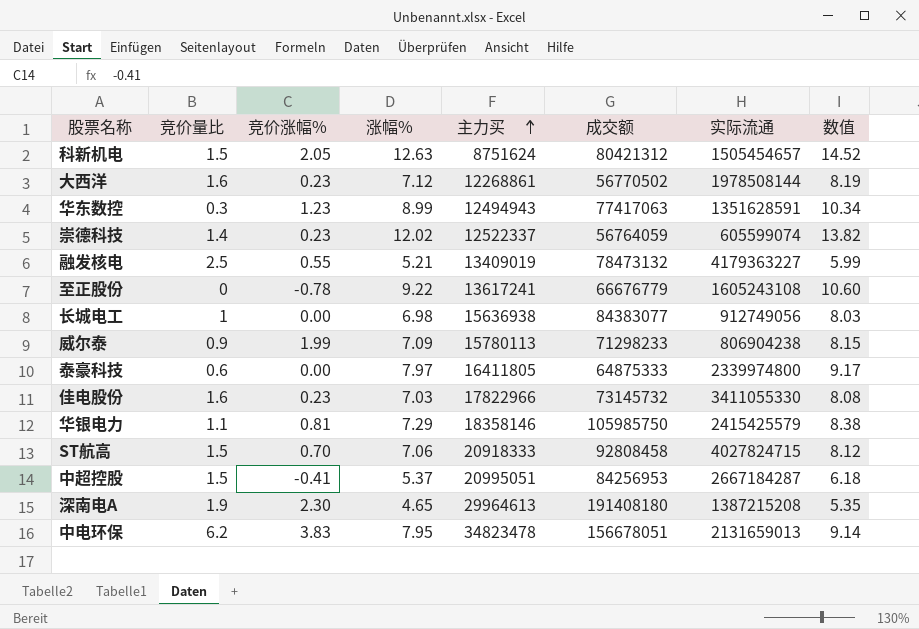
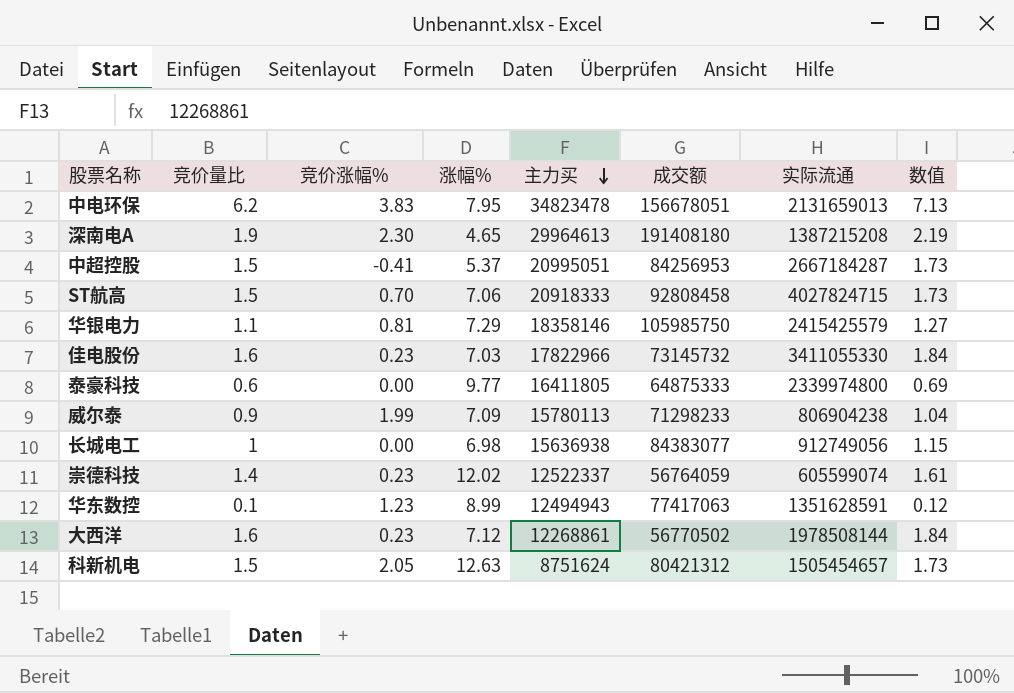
row order: 主力买 ascending -> 主力买 descending
column 数值 | formula: [涨幅%] * 1.15 -> [竞价量比] * 1.15
row 融发核电: 2.5 | 0.55 | 5.21 | 13409019 | 78473132 | 4179363227 | 5.99 -> none
row 至正股份: 0 | -0.78 | 9.22 | 13617241 | 66676779 | 1605243108 | 10.60 -> none
泰豪科技 | 涨幅%: 7.97 -> 9.77
华东数控 | 竞价量比: 0.3 -> 0.1

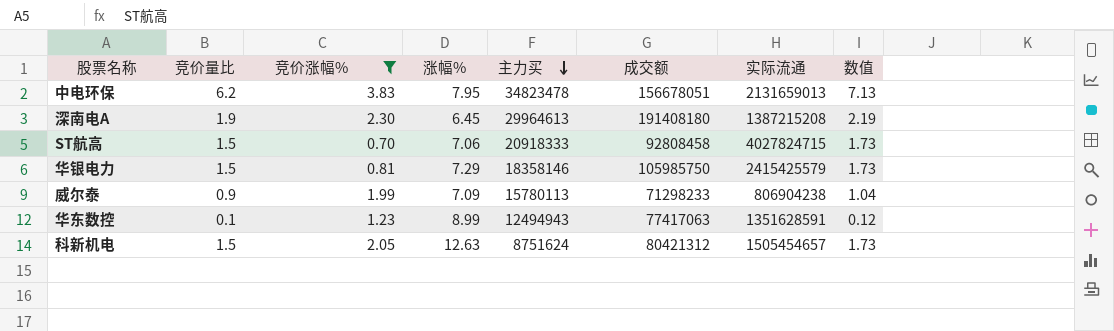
filter: none -> 竞价涨幅% >= 0.70
深南电A | 涨幅%: 4.65 -> 6.45
华银电力 | 竞价量比: 1.1 -> 1.5
华银电力 | 数值: 1.27 -> 1.73

